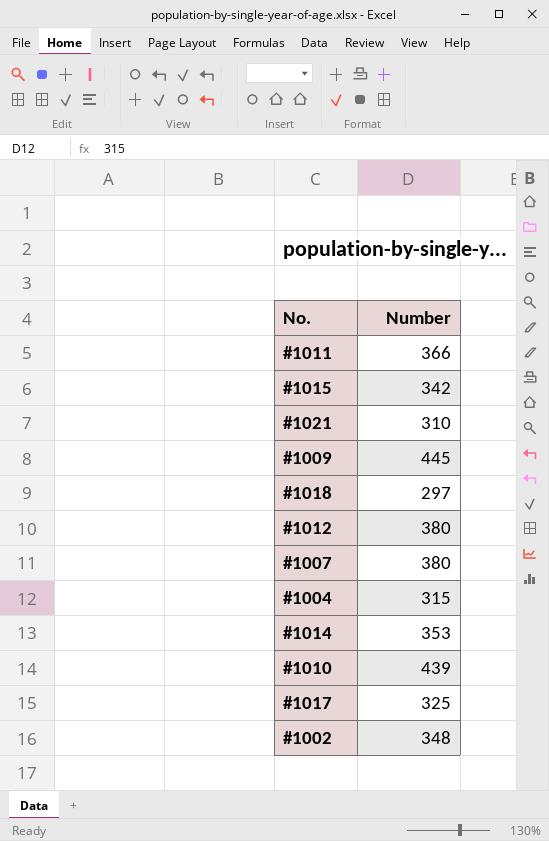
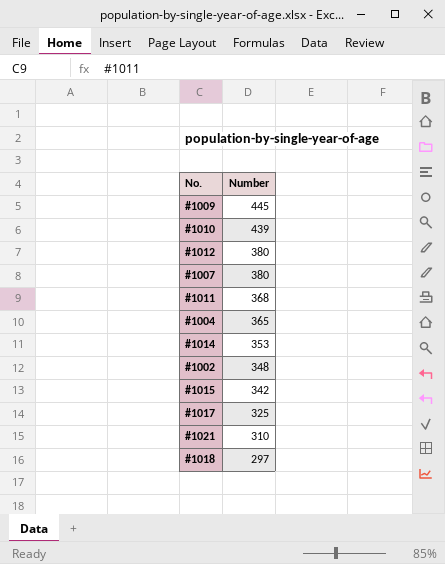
row order: none -> Number descending
#1011 | Number: 366 -> 368
#1004 | Number: 315 -> 365

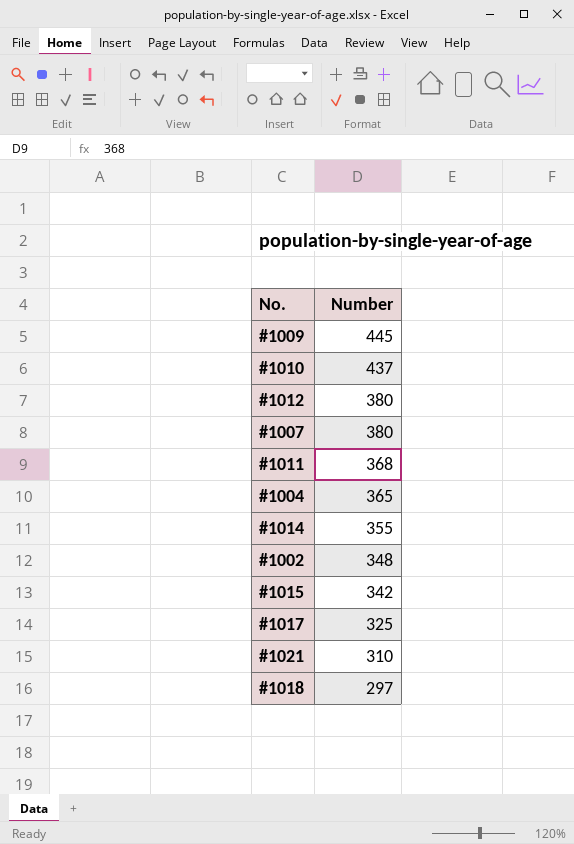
#1010 | Number: 439 -> 437
#1014 | Number: 353 -> 355

